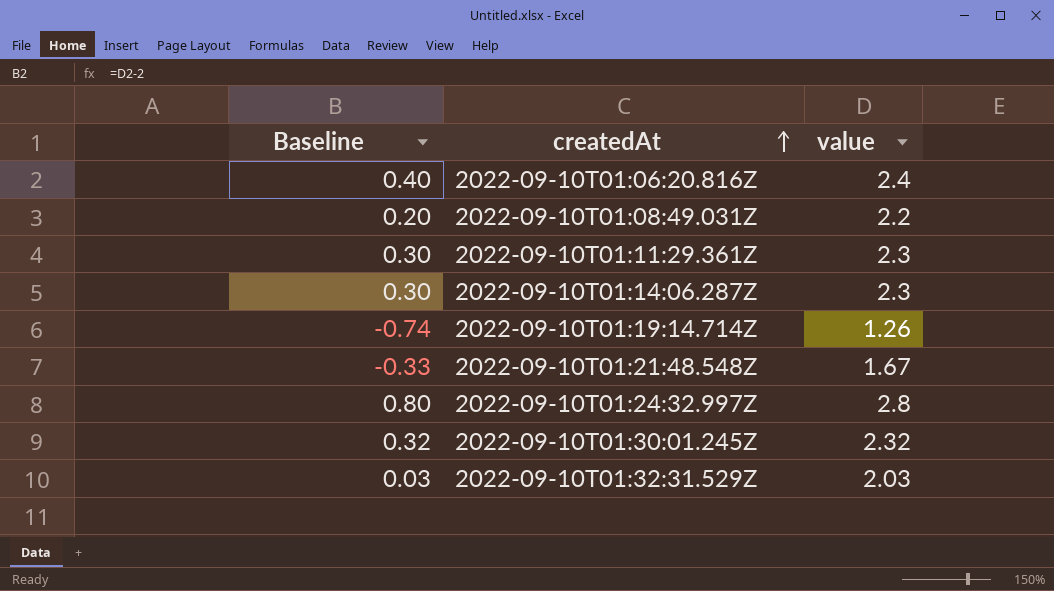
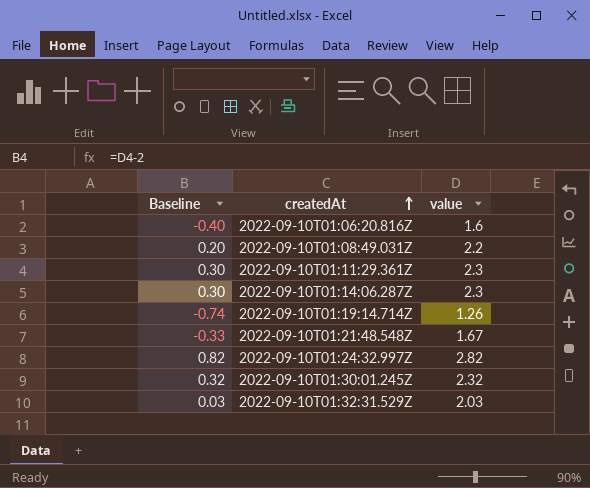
2022-09-10T01:06:20.816Z | Baseline: 0.40 -> -0.40
2022-09-10T01:06:20.816Z | value: 2.4 -> 1.6
2022-09-10T01:24:32.997Z | Baseline: 0.80 -> 0.82
2022-09-10T01:24:32.997Z | value: 2.8 -> 2.82

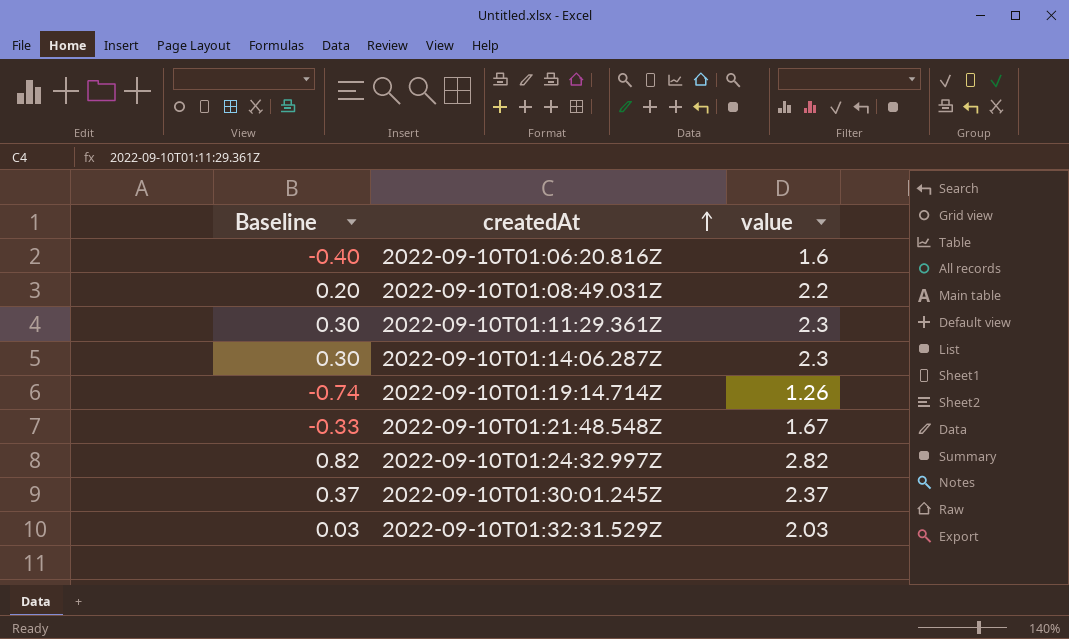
2022-09-10T01:30:01.245Z | Baseline: 0.32 -> 0.37
2022-09-10T01:30:01.245Z | value: 2.32 -> 2.37

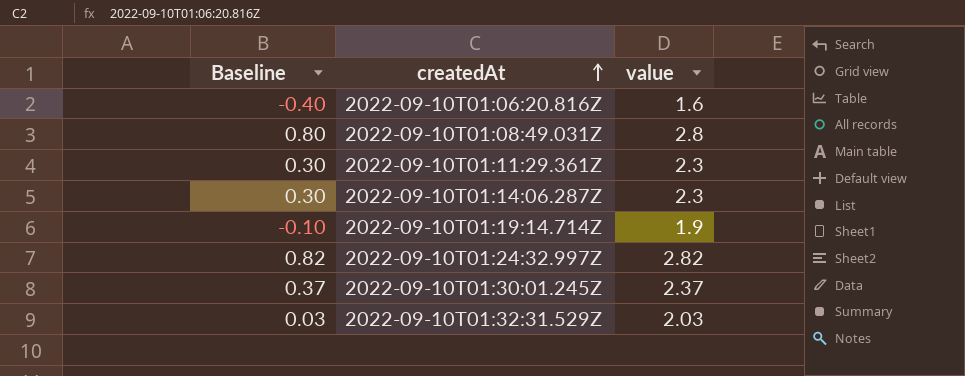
row 2022-09-10T01:21:48.548Z: -0.33 | 1.67 -> none
2022-09-10T01:08:49.031Z | Baseline: 0.20 -> 0.80
2022-09-10T01:08:49.031Z | value: 2.2 -> 2.8
2022-09-10T01:19:14.714Z | Baseline: -0.74 -> -0.10
2022-09-10T01:19:14.714Z | value: 1.26 -> 1.9

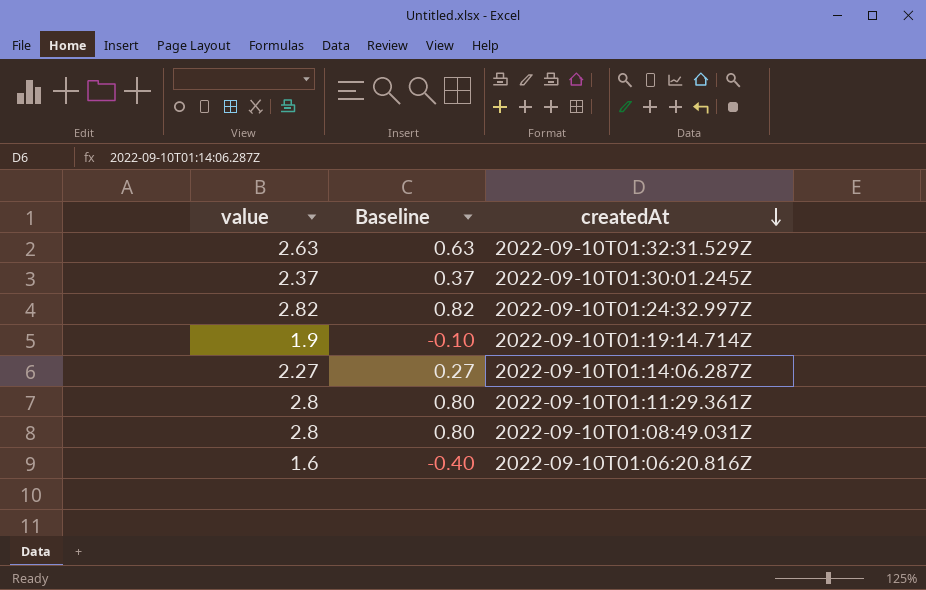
row order: createdAt ascending -> createdAt descending
column value | position: 3 -> 1
2022-09-10T01:32:31.529Z | value: 2.03 -> 2.63
2022-09-10T01:32:31.529Z | Baseline: 0.03 -> 0.63
2022-09-10T01:14:06.287Z | value: 2.3 -> 2.27
2022-09-10T01:14:06.287Z | Baseline: 0.30 -> 0.27
2022-09-10T01:11:29.361Z | value: 2.3 -> 2.8
2022-09-10T01:11:29.361Z | Baseline: 0.30 -> 0.80

